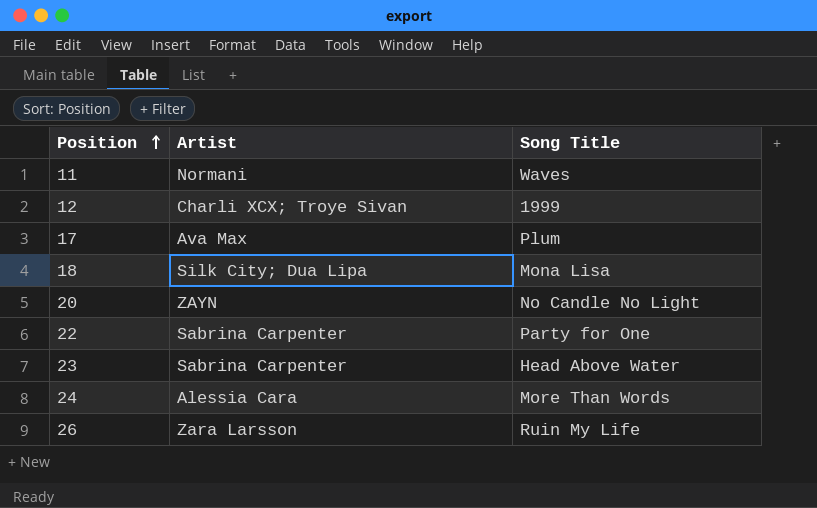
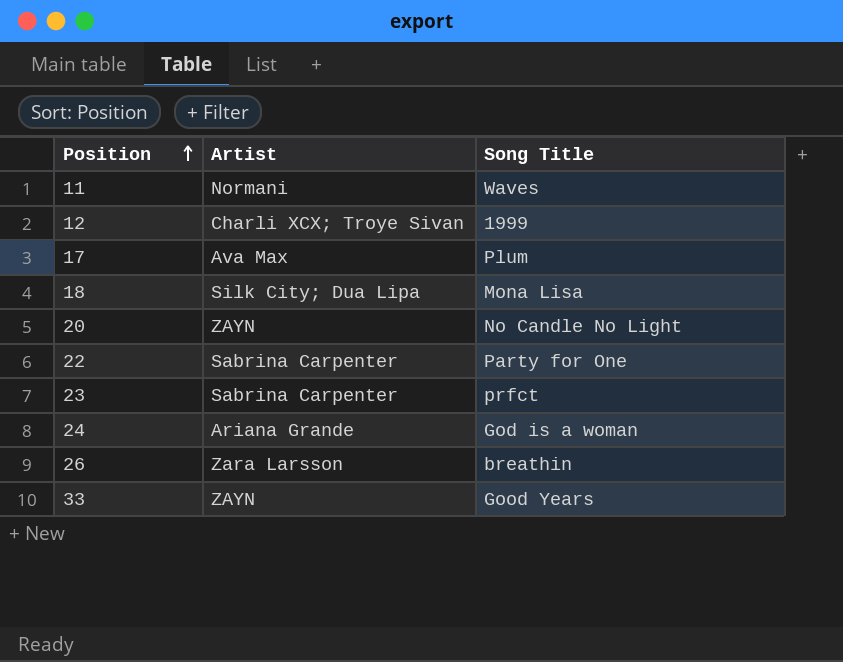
23 | Song Title: Head Above Water -> prfct
24 | Artist: Alessia Cara -> Ariana Grande
24 | Song Title: More Than Words -> God is a woman
26 | Song Title: Ruin My Life -> breathin
row 33: none -> ZAYN | Good Years

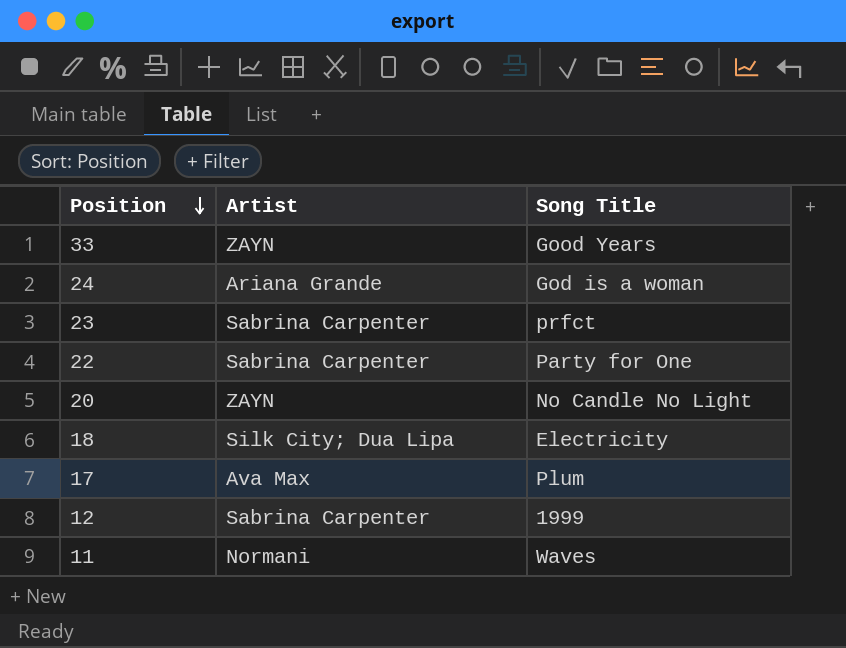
row order: Position ascending -> Position descending
row 26: Zara Larsson | breathin -> none
18 | Song Title: Mona Lisa -> Electricity
12 | Artist: Charli XCX; Troye Sivan -> Sabrina Carpenter

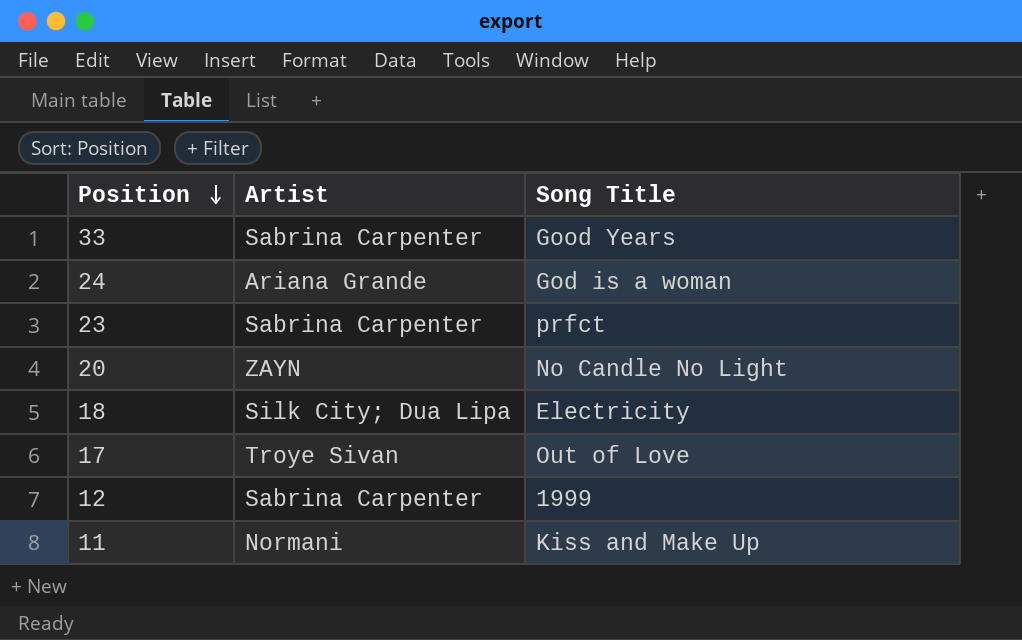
row 22: Sabrina Carpenter | Party for One -> none
33 | Artist: ZAYN -> Sabrina Carpenter
17 | Artist: Ava Max -> Troye Sivan
17 | Song Title: Plum -> Out of Love
11 | Song Title: Waves -> Kiss and Make Up

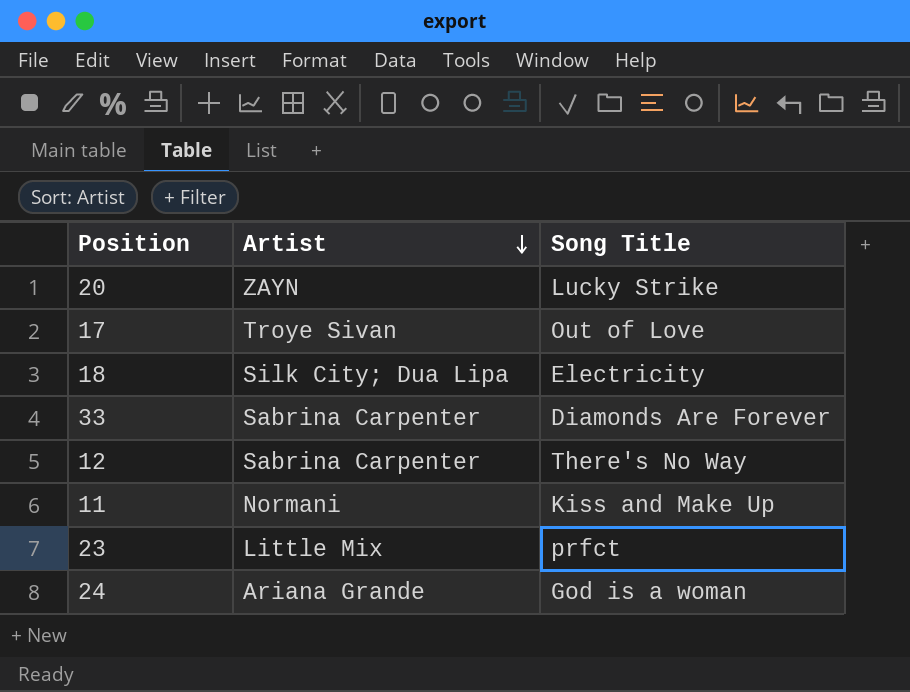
row order: Position descending -> Artist descending
20 | Song Title: No Candle No Light -> Lucky Strike
33 | Song Title: Good Years -> Diamonds Are Forever
12 | Song Title: 1999 -> There's No Way
23 | Artist: Sabrina Carpenter -> Little Mix

